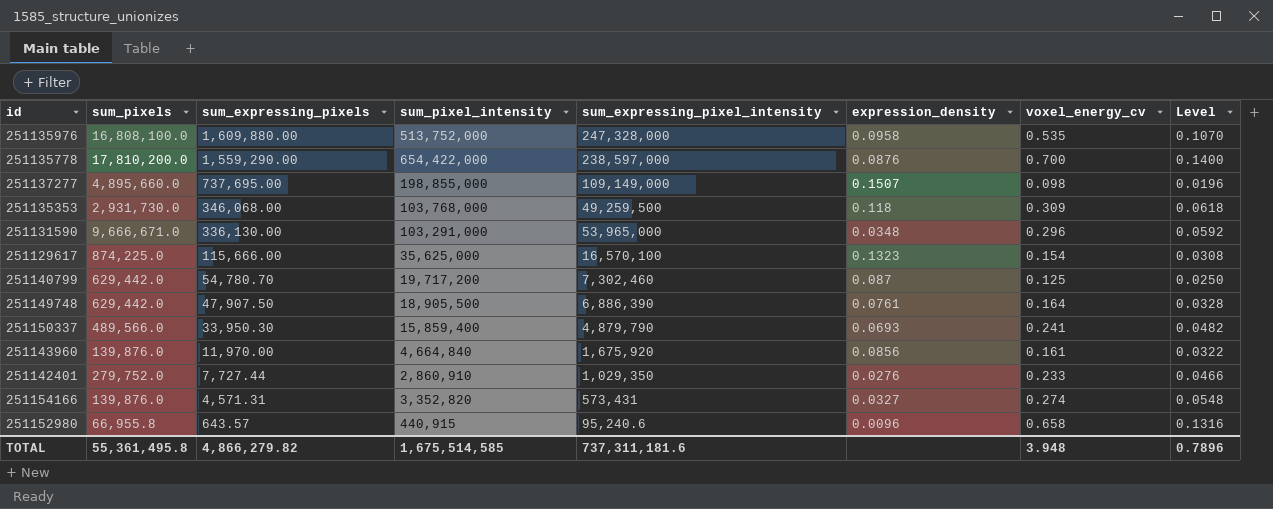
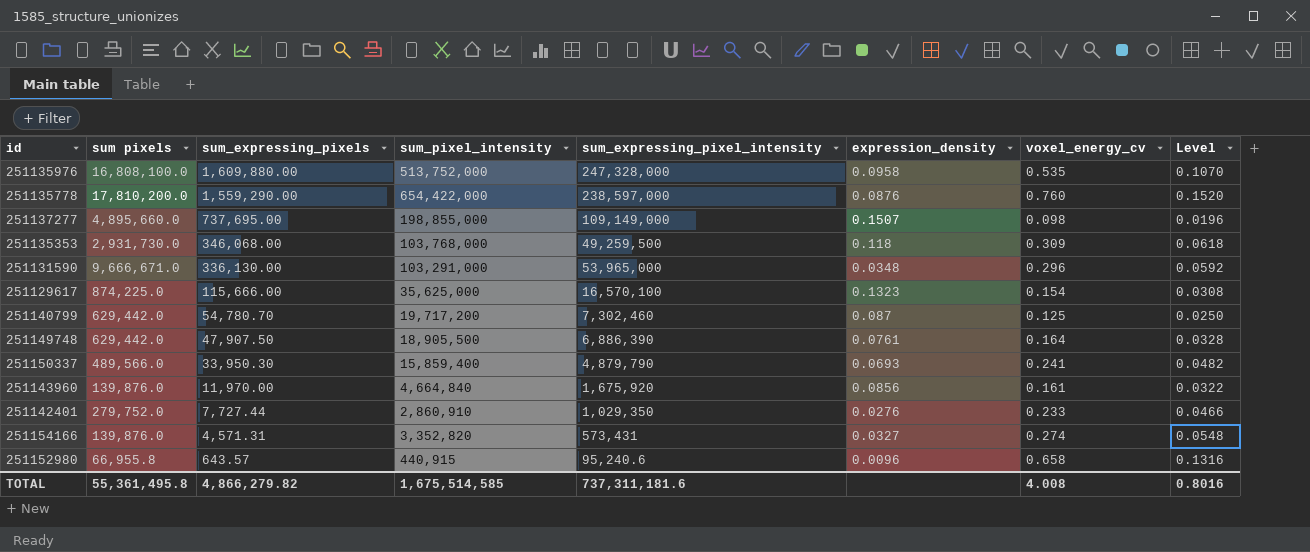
column name: sum_pixels -> sum pixels
251135778 | voxel_energy_cv: 0.700 -> 0.760
251135778 | Level: 0.1400 -> 0.1520
TOTAL | voxel_energy_cv: 3.948 -> 4.008
TOTAL | Level: 0.7896 -> 0.8016

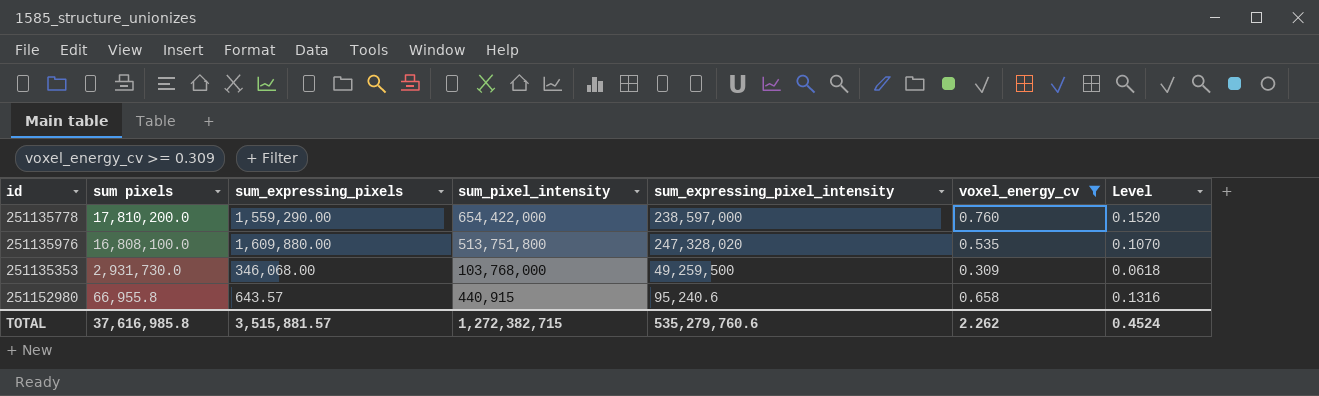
filter: none -> voxel_energy_cv >= 0.309
row order: sum_expressing_pixels descending -> sum pixels descending
column expression_density | formula: [sum_expressing_pixels] / [sum pixels] -> none
251135976 | sum_pixel_intensity: 513,752,000 -> 513,751,800
251135976 | sum_expressing_pixel_intensity: 247,328,000 -> 247,328,020
TOTAL | sum pixels: 55,361,495.8 -> 37,616,985.8
TOTAL | sum_expressing_pixels: 4,866,279.82 -> 3,515,881.57
TOTAL | sum_pixel_intensity: 1,675,514,585 -> 1,272,382,715
TOTAL | sum_expressing_pixel_intensity: 737,311,181.6 -> 535,279,760.6
TOTAL | voxel_energy_cv: 4.008 -> 2.262
TOTAL | Level: 0.8016 -> 0.4524

